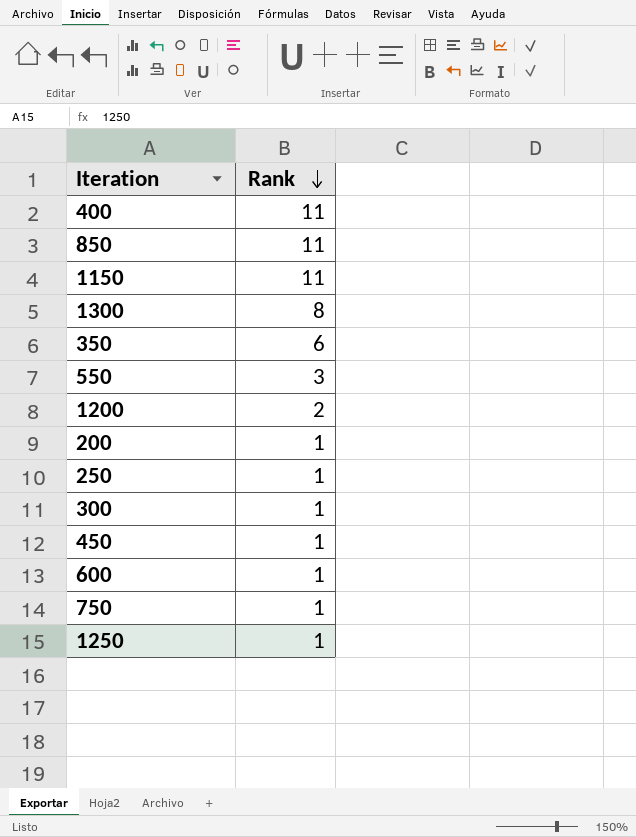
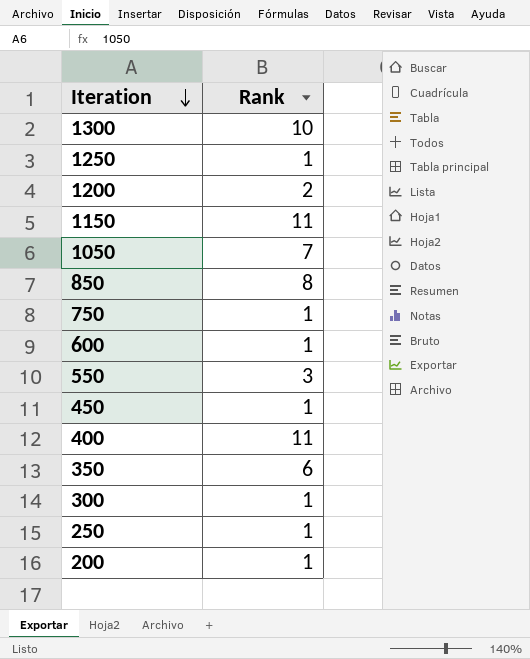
row order: Rank descending -> Iteration descending
1300 | Rank: 8 -> 10
row 1050: none -> 7
850 | Rank: 11 -> 8

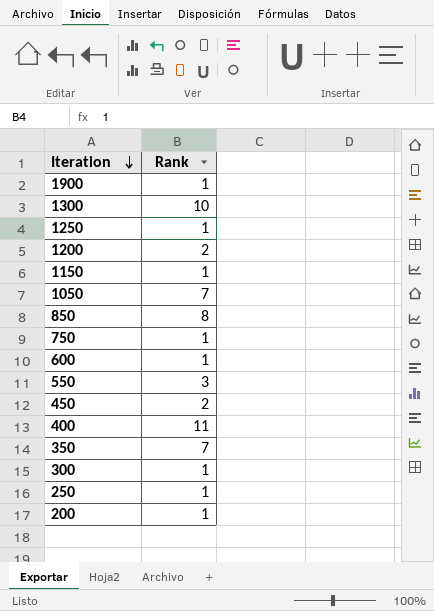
row 1900: none -> 1
1150 | Rank: 11 -> 1
450 | Rank: 1 -> 2
350 | Rank: 6 -> 7

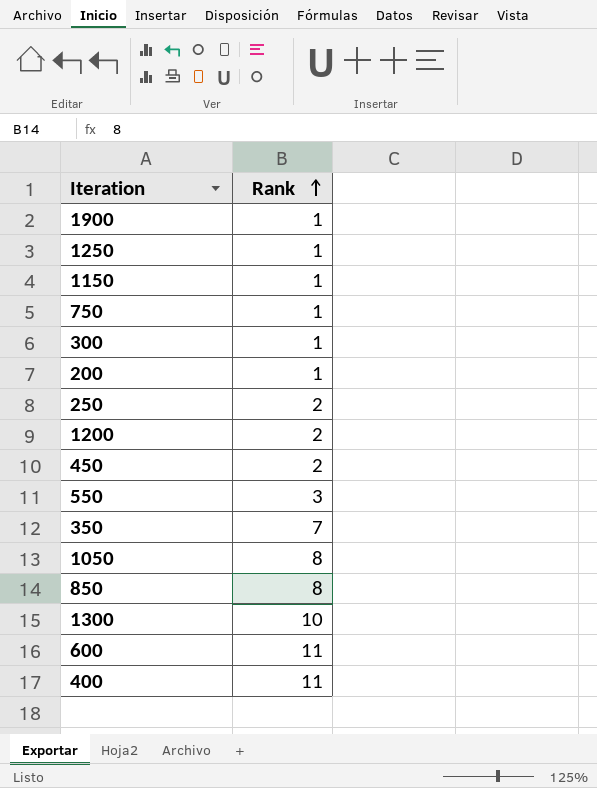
row order: Iteration descending -> Rank ascending
250 | Rank: 1 -> 2
1050 | Rank: 7 -> 8
600 | Rank: 1 -> 11

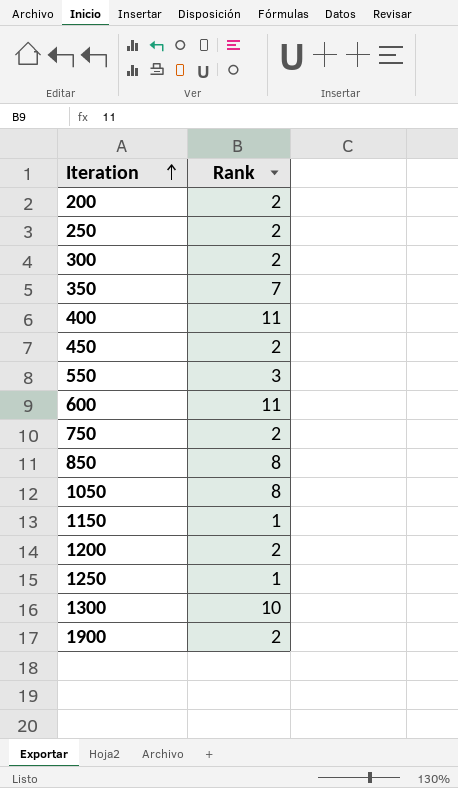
row order: Rank ascending -> Iteration ascending
200 | Rank: 1 -> 2
300 | Rank: 1 -> 2
750 | Rank: 1 -> 2
1900 | Rank: 1 -> 2

